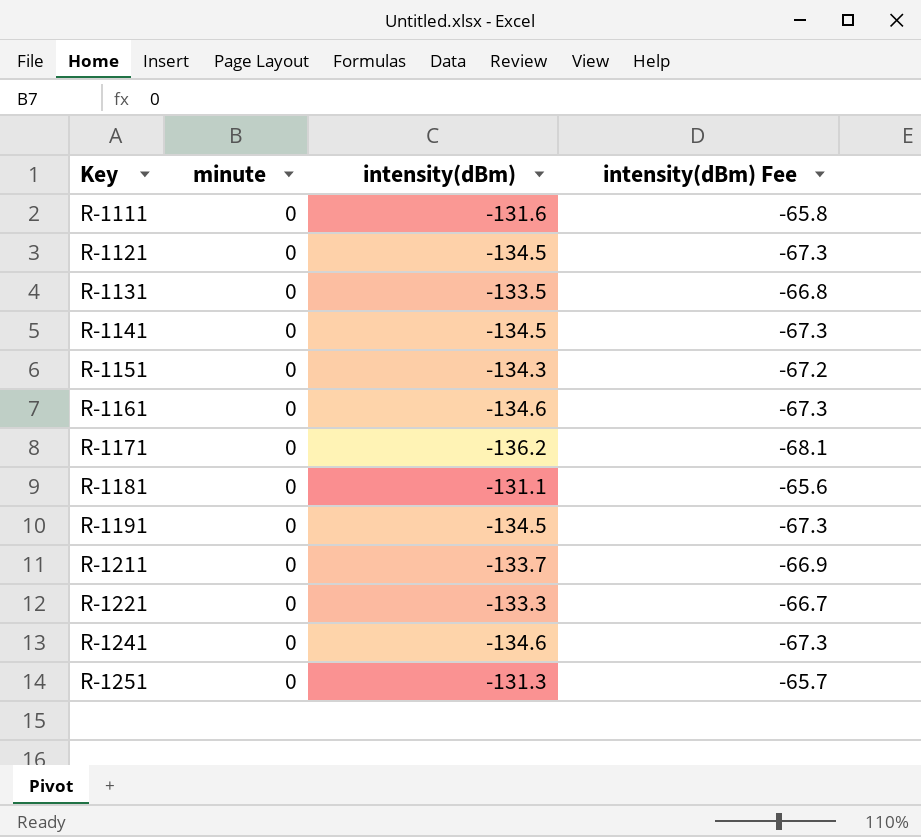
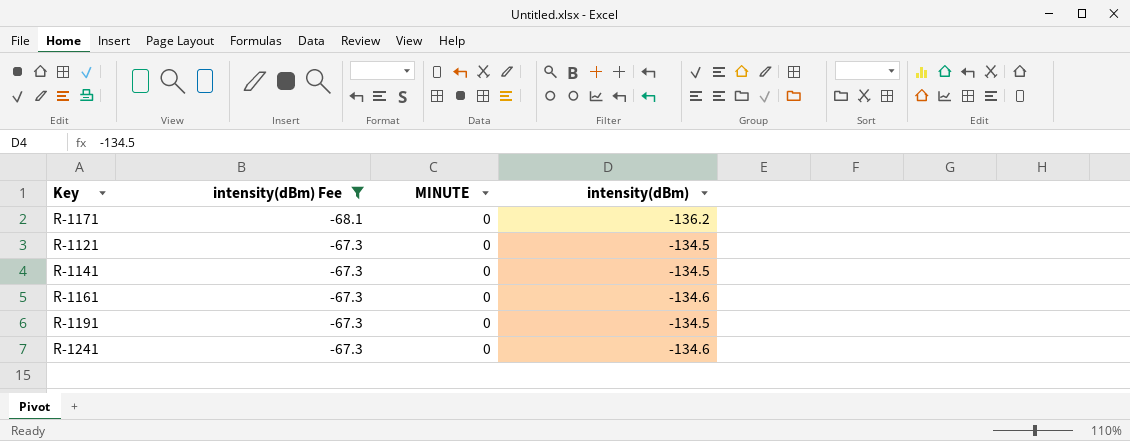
filter: none -> intensity(dBm) Fee <= -67.3
row order: Key ascending -> intensity(dBm) Fee ascending
column intensity(dBm) Fee | position: 4 -> 2
column name: minute -> MINUTE

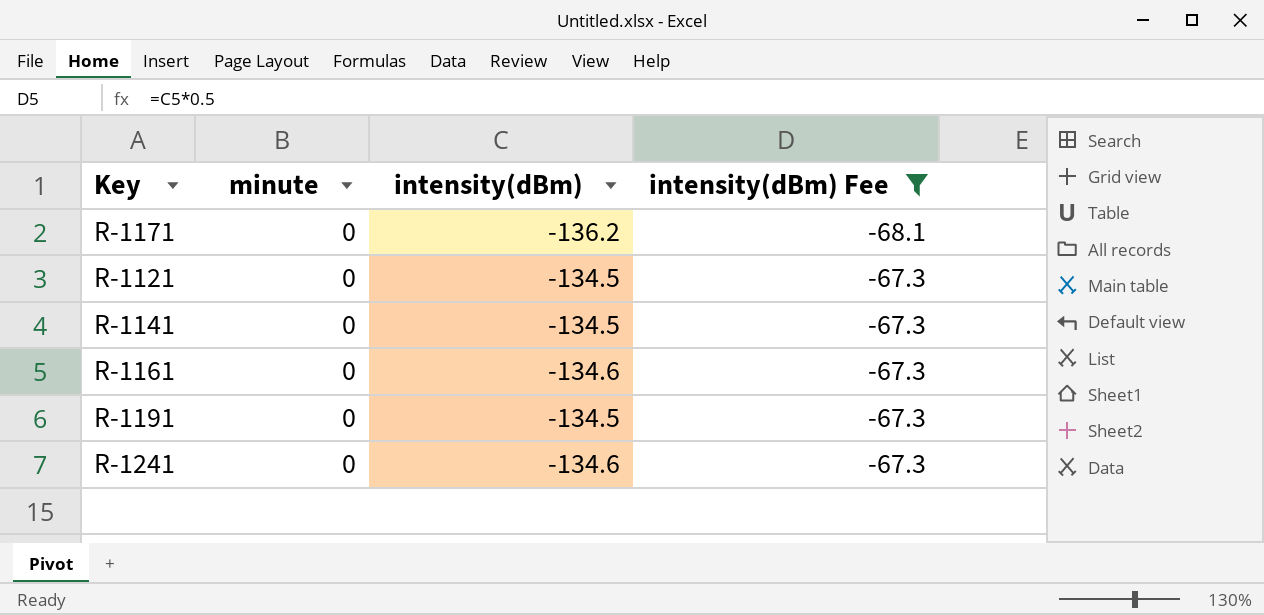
column name: MINUTE -> minute
column intensity(dBm) Fee | position: 2 -> 4

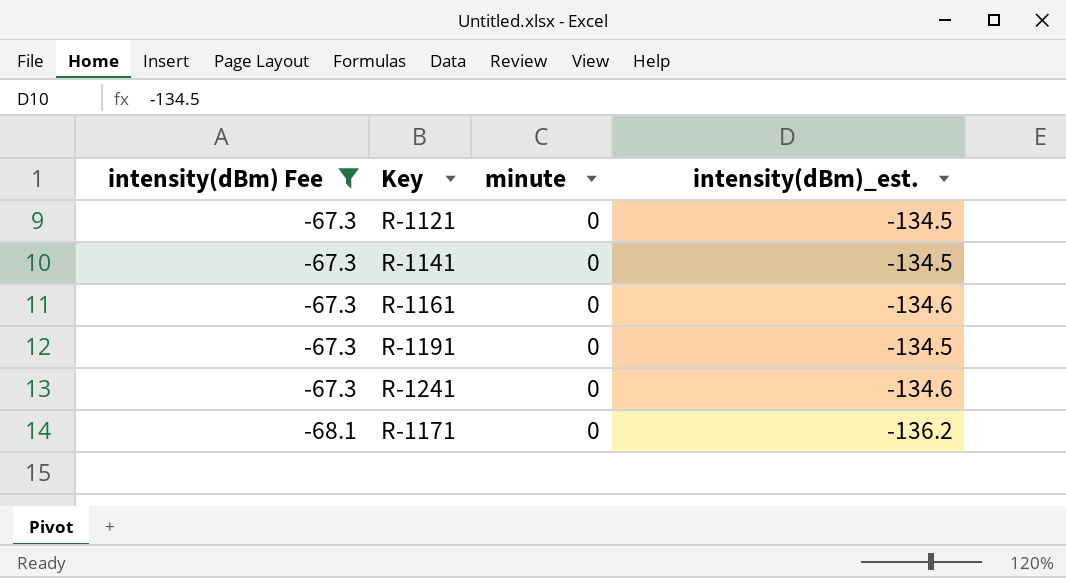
row order: intensity(dBm) Fee ascending -> intensity(dBm) Fee descending
column intensity(dBm) Fee | position: 4 -> 1
column name: intensity(dBm) -> intensity(dBm)_est.

